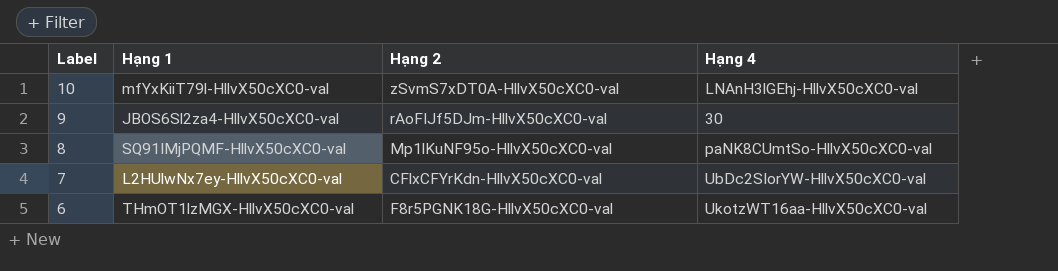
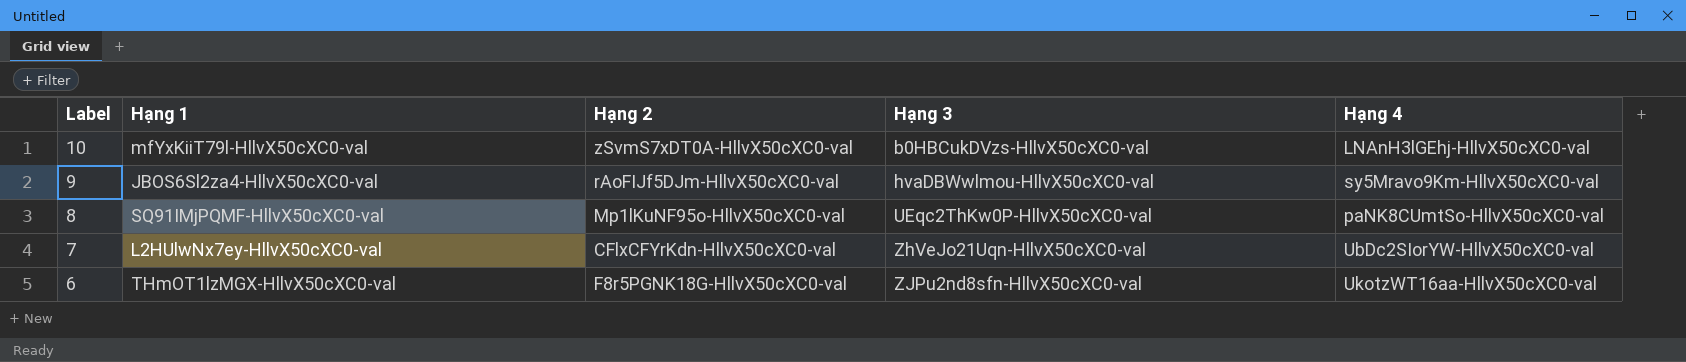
column Hạng 3 | position: none -> 4
9 | Hạng 4: 30 -> sy5Mravo9Km-HllvX50cXC0-val

